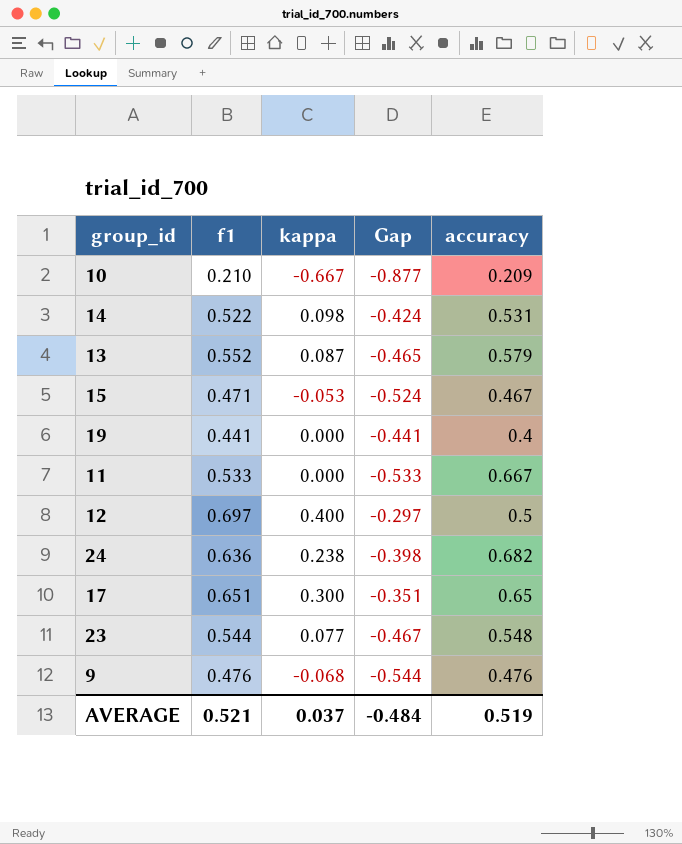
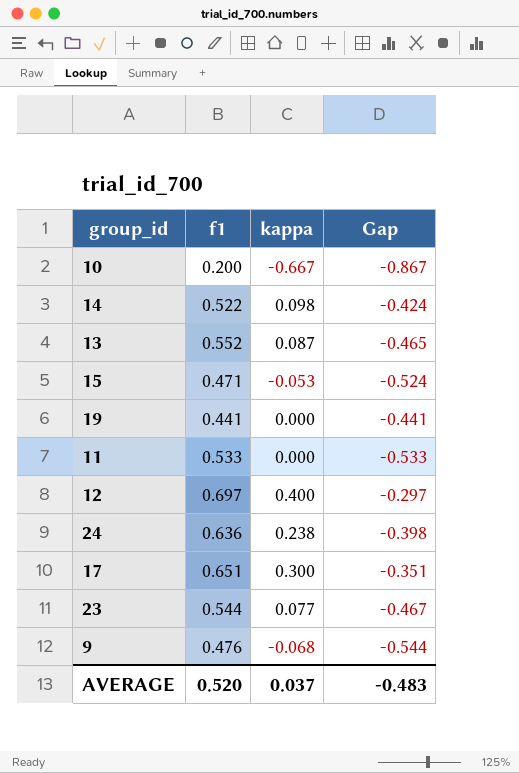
column accuracy | position: 5 -> none
10 | f1: 0.210 -> 0.200
10 | Gap: -0.877 -> -0.867
AVERAGE | f1: 0.521 -> 0.520
AVERAGE | Gap: -0.484 -> -0.483

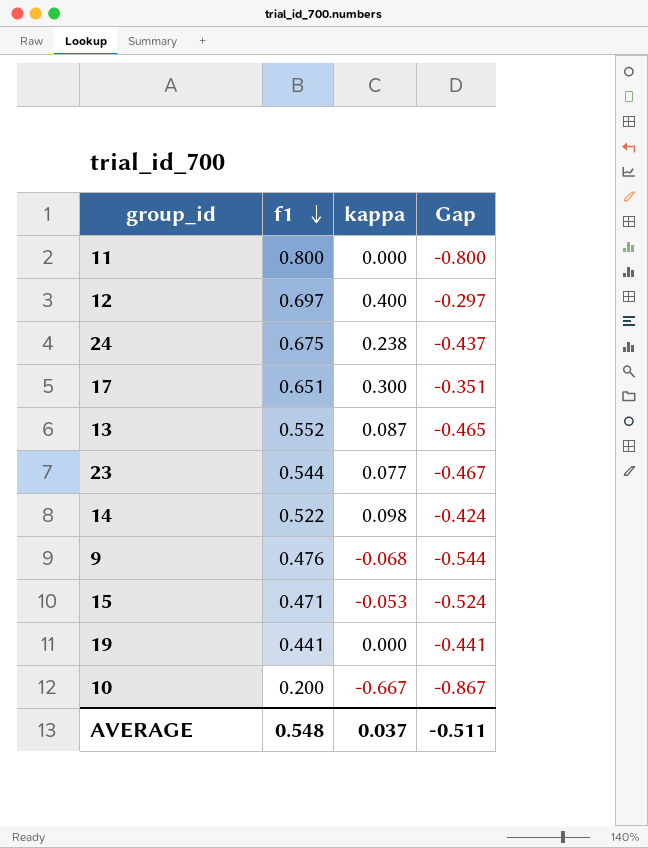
row order: none -> f1 descending
11 | f1: 0.533 -> 0.800
11 | Gap: -0.533 -> -0.800
24 | f1: 0.636 -> 0.675
24 | Gap: -0.398 -> -0.437
AVERAGE | f1: 0.520 -> 0.548
AVERAGE | Gap: -0.483 -> -0.511

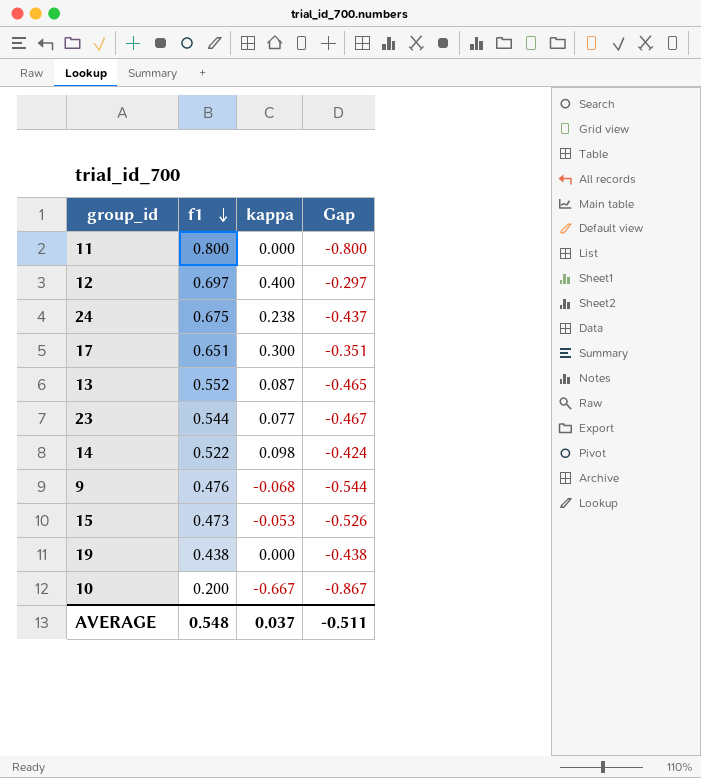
15 | f1: 0.471 -> 0.473
15 | Gap: -0.524 -> -0.526
19 | f1: 0.441 -> 0.438
19 | Gap: -0.441 -> -0.438

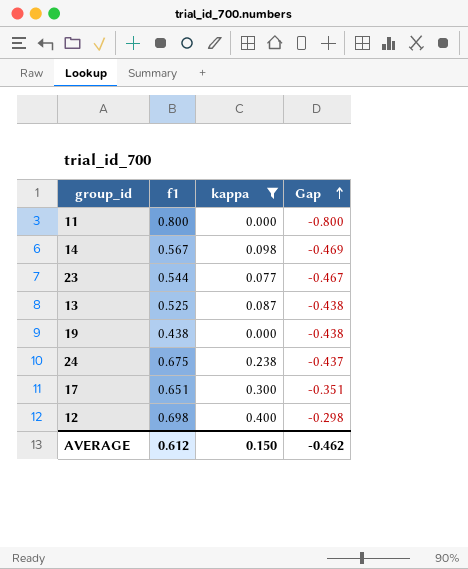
filter: none -> kappa >= 0.000
row order: f1 descending -> Gap ascending
14 | f1: 0.522 -> 0.567
14 | Gap: -0.424 -> -0.469
13 | f1: 0.552 -> 0.525
13 | Gap: -0.465 -> -0.438
12 | f1: 0.697 -> 0.698
12 | Gap: -0.297 -> -0.298
AVERAGE | f1: 0.548 -> 0.612
AVERAGE | kappa: 0.037 -> 0.150
AVERAGE | Gap: -0.511 -> -0.462

